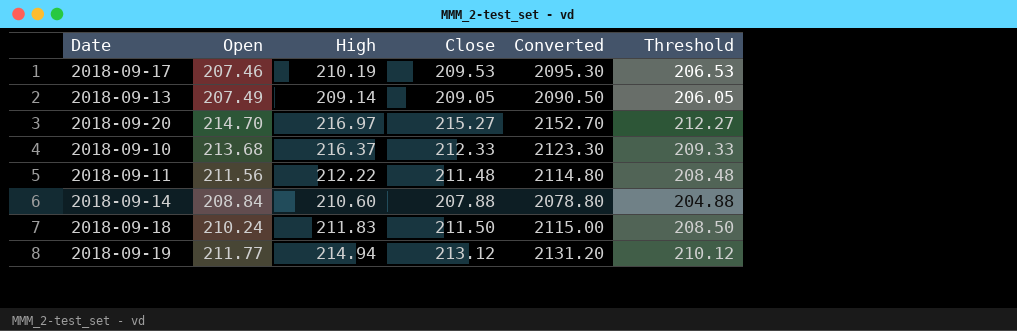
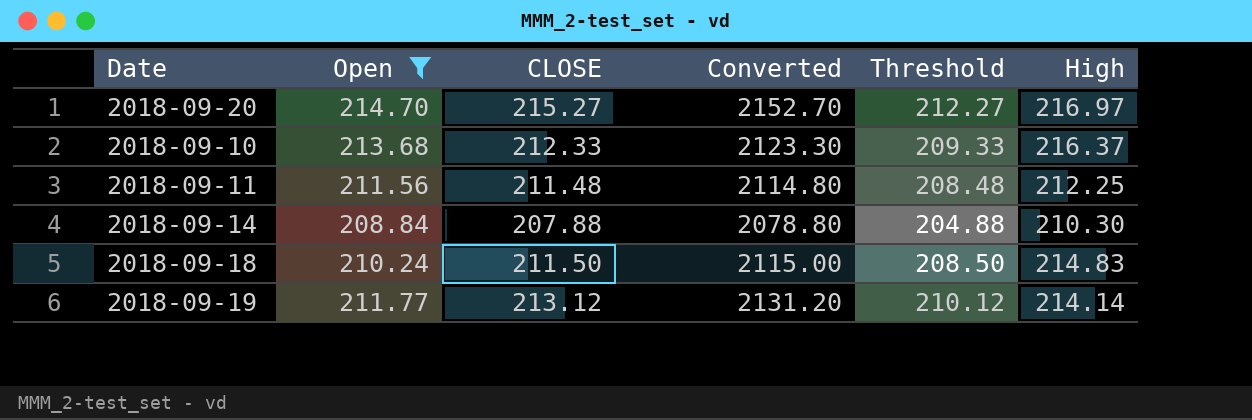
filter: none -> Open >= 208.84
column name: Close -> CLOSE
column High | position: 3 -> 6
2018-09-11 | High: 212.22 -> 212.25
2018-09-14 | High: 210.60 -> 210.30
2018-09-18 | High: 211.83 -> 214.83
2018-09-19 | High: 214.94 -> 214.14

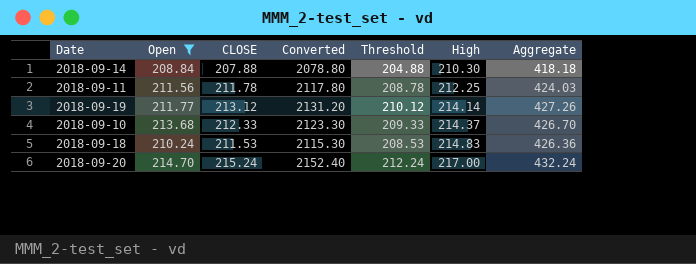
row order: none -> High ascending
column Aggregate | formula: none -> [CLOSE] + [High]
2018-09-11 | CLOSE: 211.48 -> 211.78
2018-09-11 | Converted: 2114.80 -> 2117.80
2018-09-11 | Threshold: 208.48 -> 208.78
2018-09-10 | High: 216.37 -> 214.37
2018-09-18 | CLOSE: 211.50 -> 211.53
2018-09-18 | Converted: 2115.00 -> 2115.30
2018-09-18 | Threshold: 208.50 -> 208.53
2018-09-20 | CLOSE: 215.27 -> 215.24
2018-09-20 | Converted: 2152.70 -> 2152.40
2018-09-20 | Threshold: 212.27 -> 212.24
2018-09-20 | High: 216.97 -> 217.00

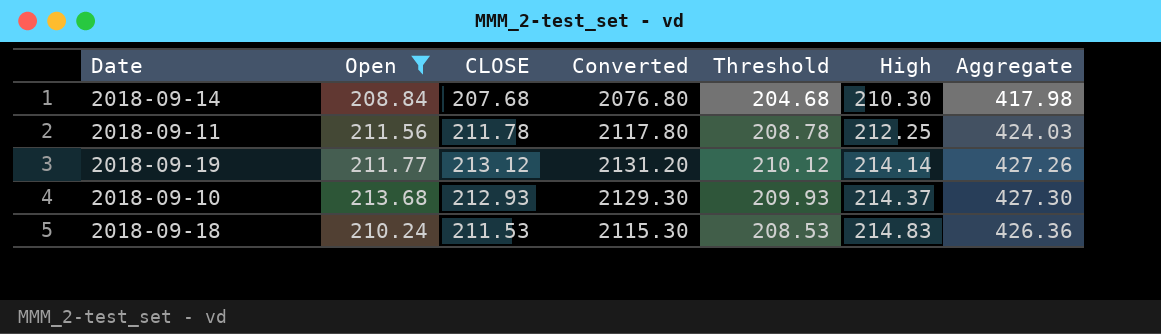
row 2018-09-20: 214.70 | 215.24 | 2152.40 | 212.24 | 217.00 | 432.24 -> none
2018-09-14 | CLOSE: 207.88 -> 207.68
2018-09-14 | Converted: 2078.80 -> 2076.80
2018-09-14 | Threshold: 204.88 -> 204.68
2018-09-14 | Aggregate: 418.18 -> 417.98
2018-09-10 | CLOSE: 212.33 -> 212.93
2018-09-10 | Converted: 2123.30 -> 2129.30
2018-09-10 | Threshold: 209.33 -> 209.93
2018-09-10 | Aggregate: 426.70 -> 427.30

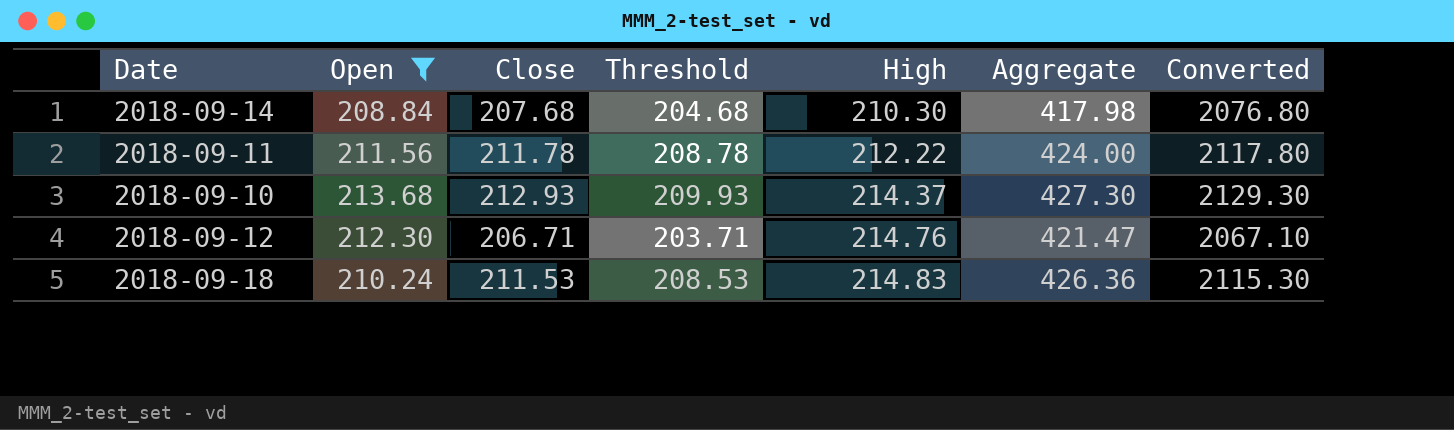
column name: CLOSE -> Close
column Converted | position: 4 -> 7
row 2018-09-19: 211.77 | 213.12 | 2131.20 | 210.12 | 214.14 | 427.26 -> none
2018-09-11 | High: 212.25 -> 212.22
2018-09-11 | Aggregate: 424.03 -> 424.00
row 2018-09-12: none -> 212.30 | 206.71 | 203.71 | 214.76 | 421.47 | 2067.10

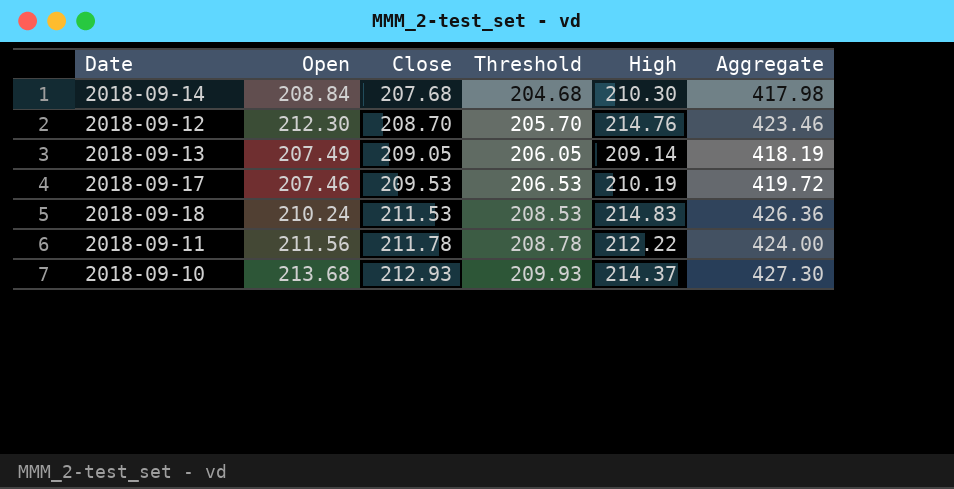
filter: Open >= 208.84 -> none
row order: High ascending -> Close ascending
column Converted | formula: [Close] * 10 -> none
2018-09-12 | Close: 206.71 -> 208.70
2018-09-12 | Threshold: 203.71 -> 205.70
2018-09-12 | Aggregate: 421.47 -> 423.46

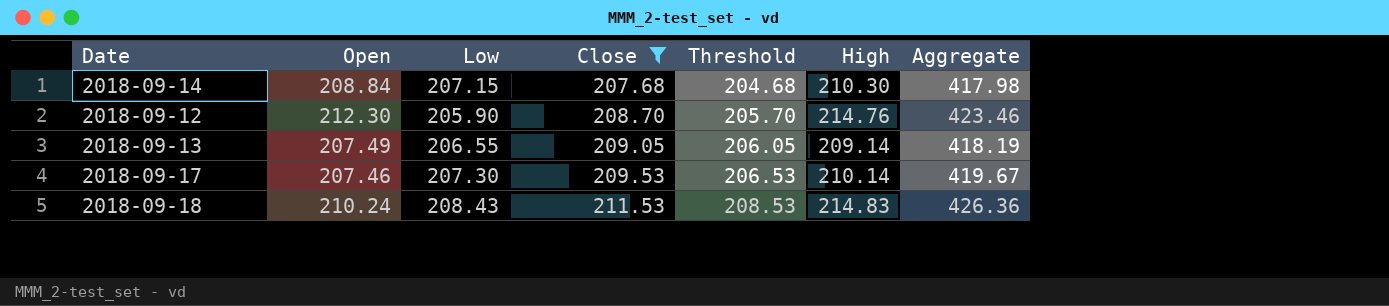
filter: none -> Close <= 211.53
column Low | position: none -> 3
2018-09-17 | High: 210.19 -> 210.14
2018-09-17 | Aggregate: 419.72 -> 419.67

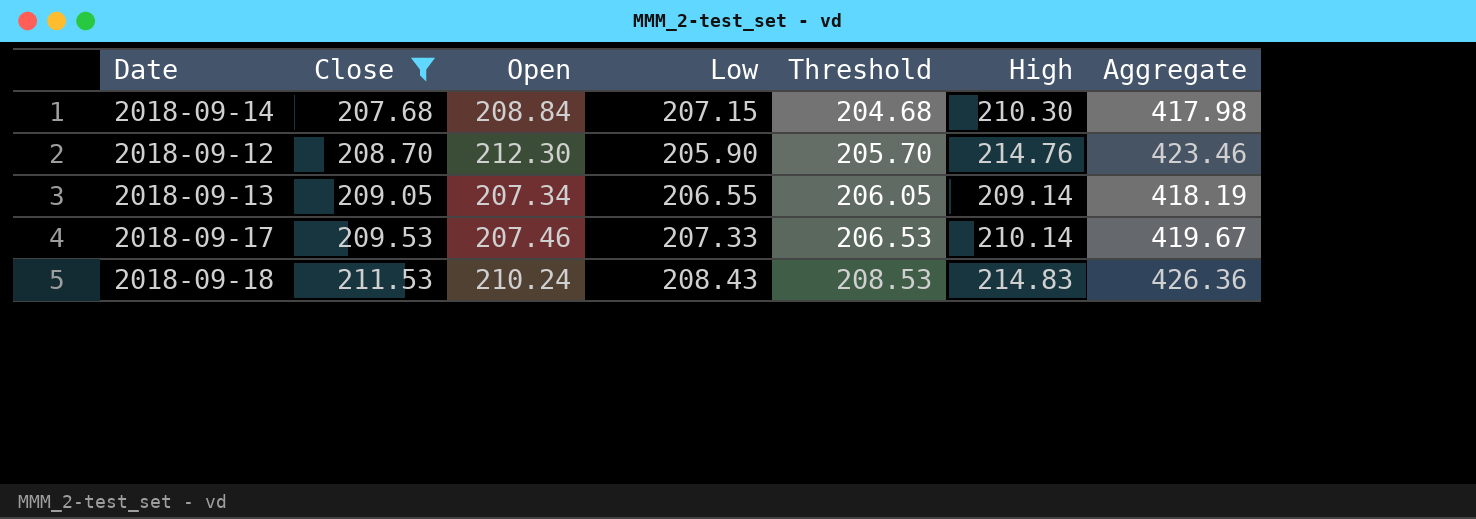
column Close | position: 4 -> 2
2018-09-13 | Open: 207.49 -> 207.34
2018-09-17 | Low: 207.30 -> 207.33

